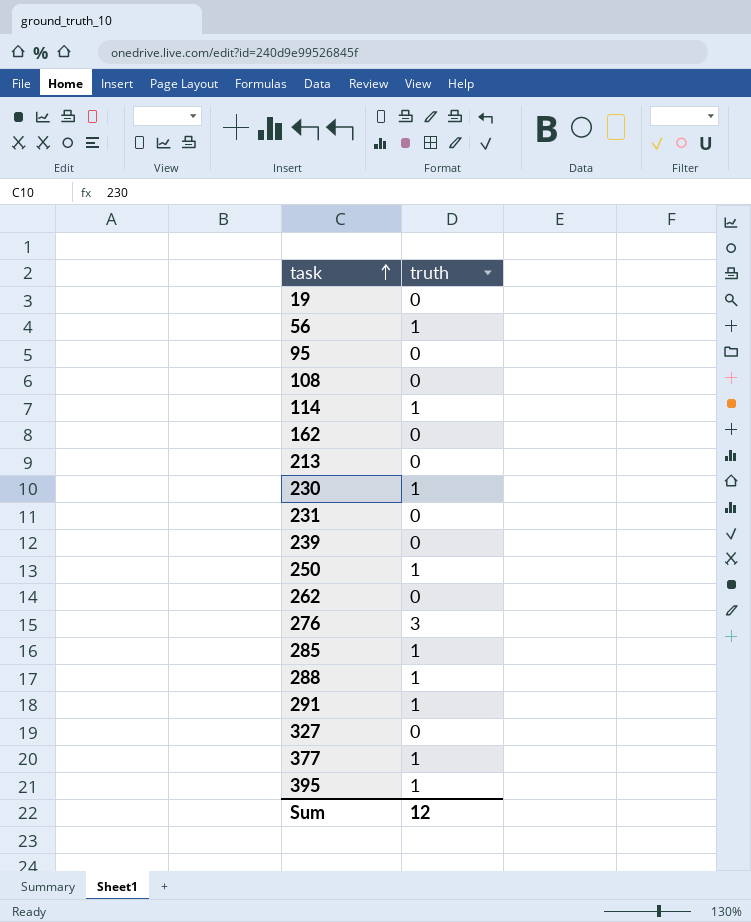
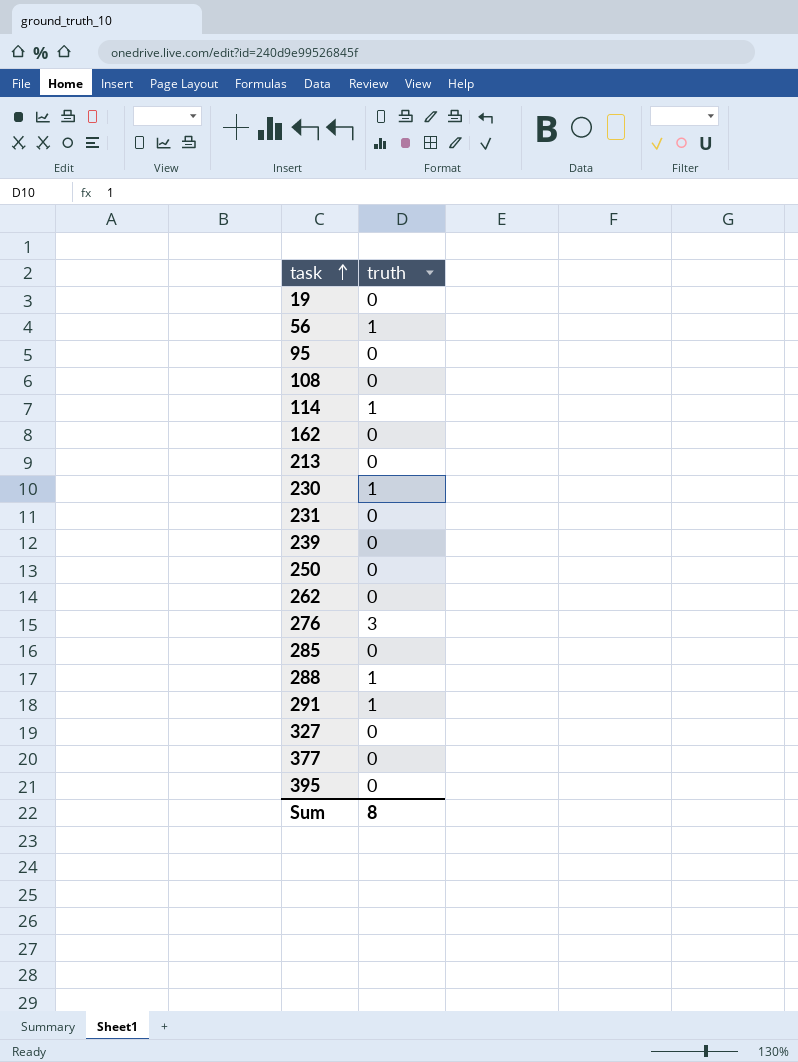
250 | truth: 1 -> 0
285 | truth: 1 -> 0
377 | truth: 1 -> 0
395 | truth: 1 -> 0
Sum | truth: 12 -> 8

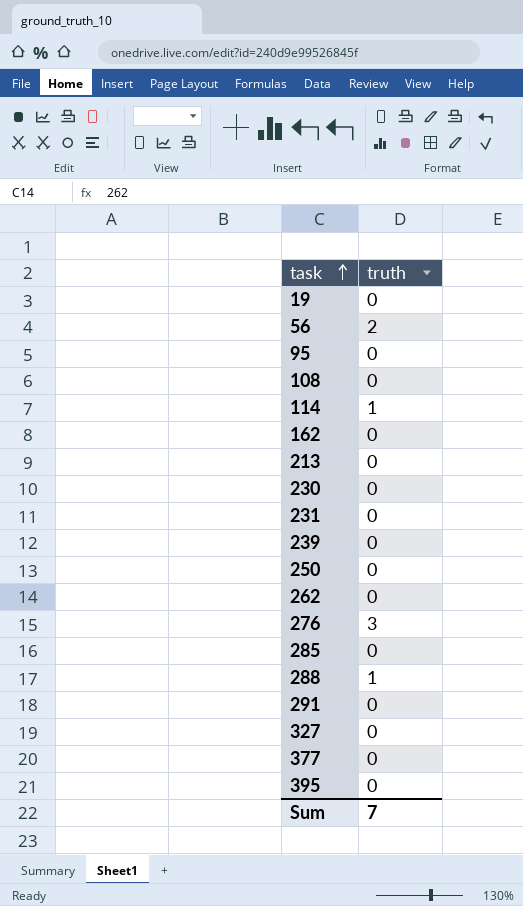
56 | truth: 1 -> 2
230 | truth: 1 -> 0
291 | truth: 1 -> 0
Sum | truth: 8 -> 7

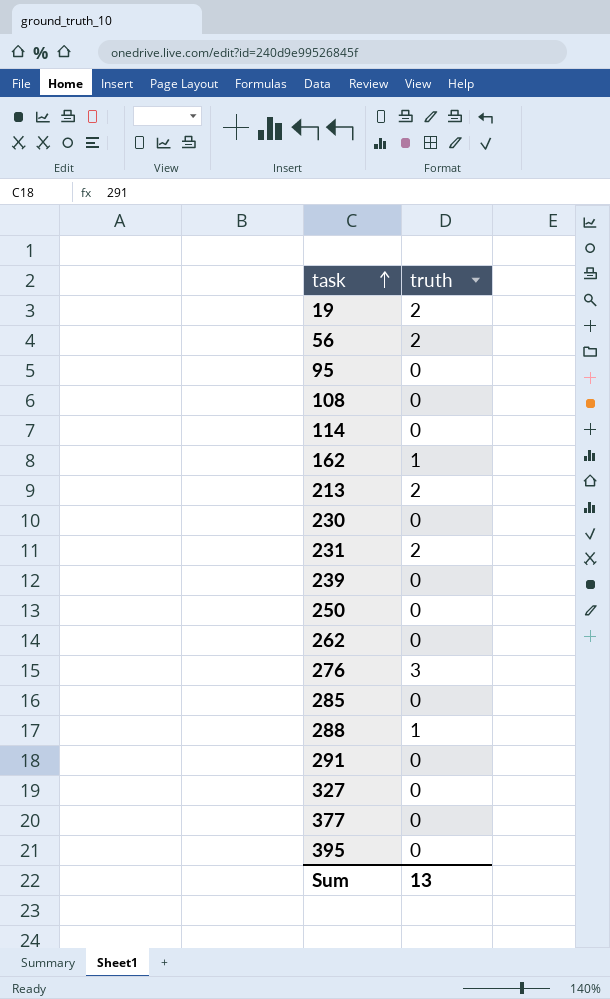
19 | truth: 0 -> 2
114 | truth: 1 -> 0
162 | truth: 0 -> 1
213 | truth: 0 -> 2
231 | truth: 0 -> 2
Sum | truth: 7 -> 13

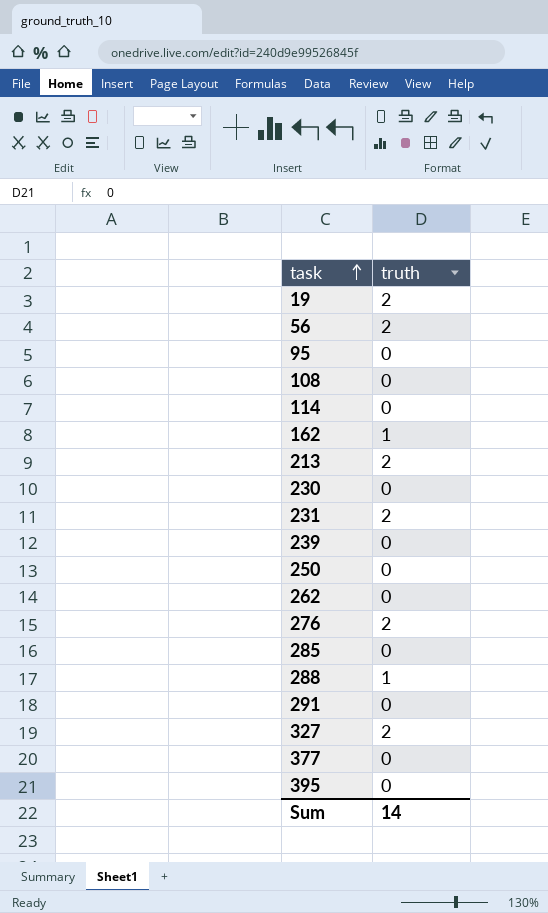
276 | truth: 3 -> 2
327 | truth: 0 -> 2
Sum | truth: 13 -> 14

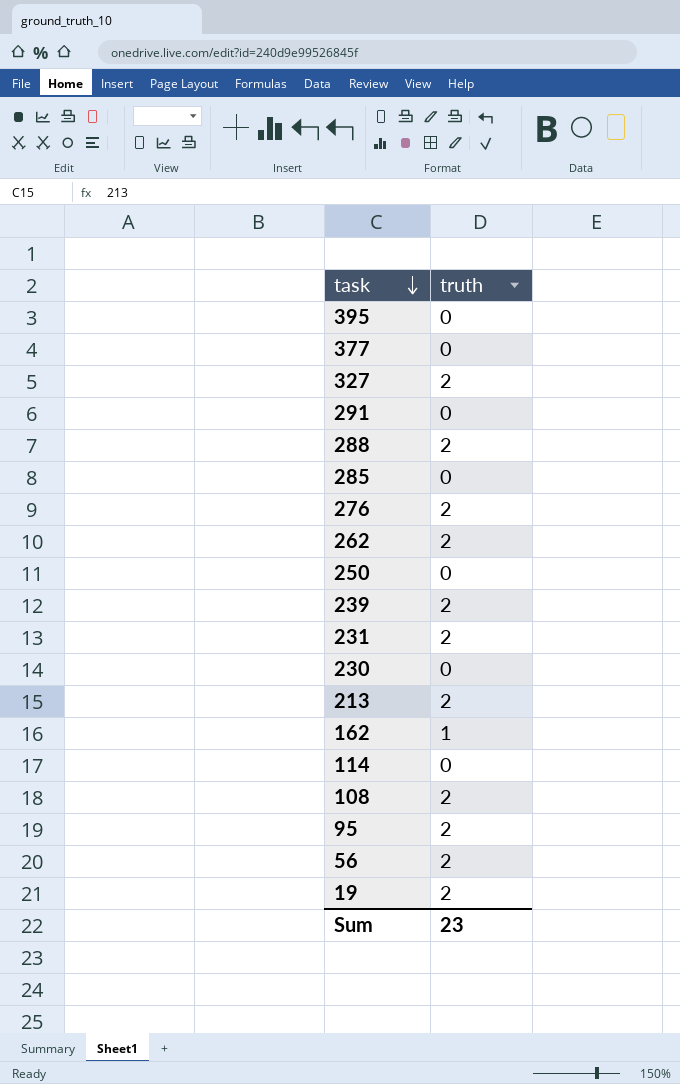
row order: task ascending -> task descending
288 | truth: 1 -> 2
262 | truth: 0 -> 2
239 | truth: 0 -> 2
108 | truth: 0 -> 2
95 | truth: 0 -> 2
Sum | truth: 14 -> 23

